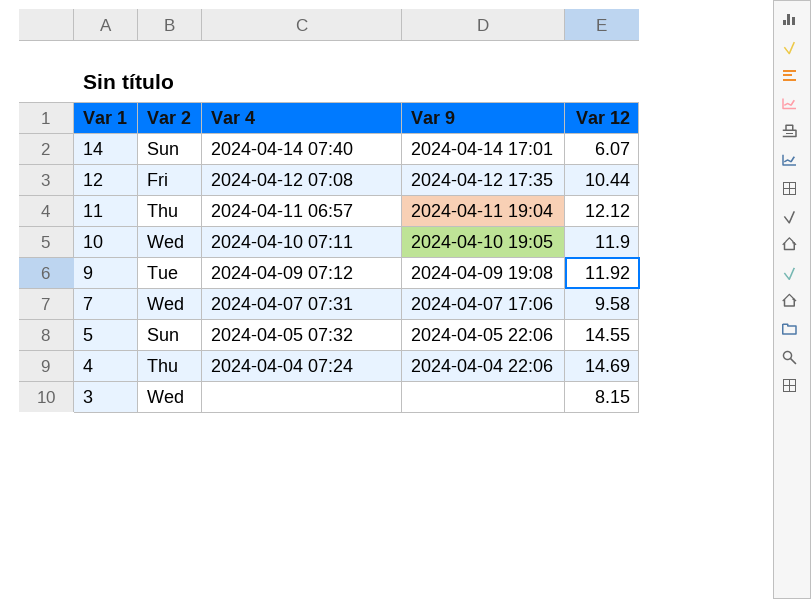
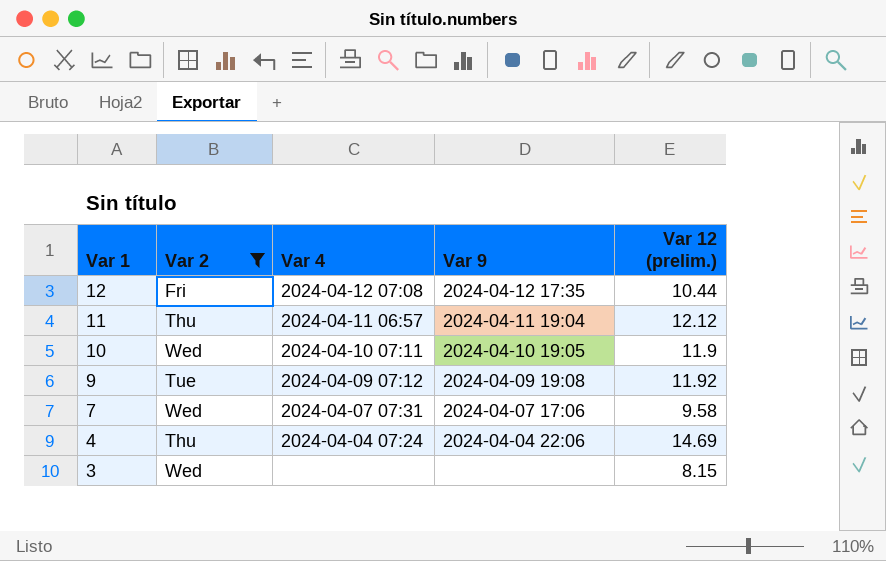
filter: none -> Var 2 != Sun
column name: Var 12 -> Var 12 (prelim.)

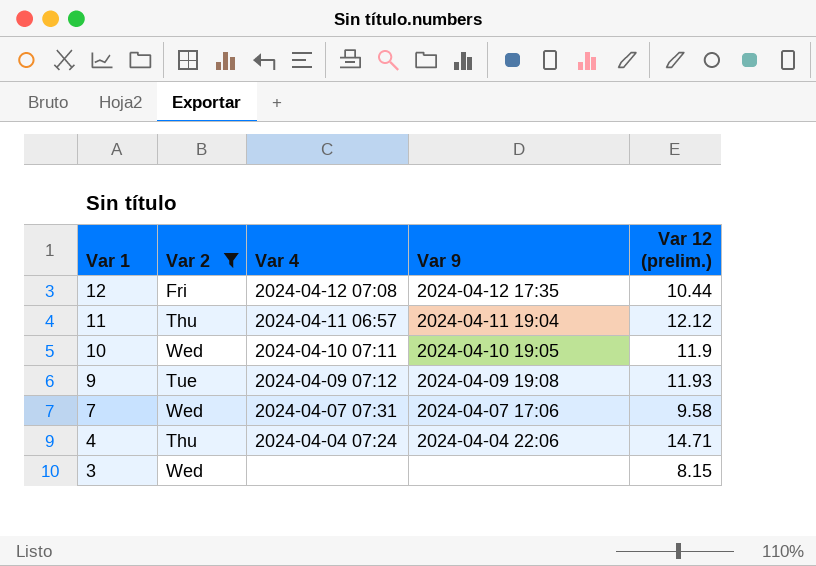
9 | Var 12 (prelim.): 11.92 -> 11.93
4 | Var 12 (prelim.): 14.69 -> 14.71

